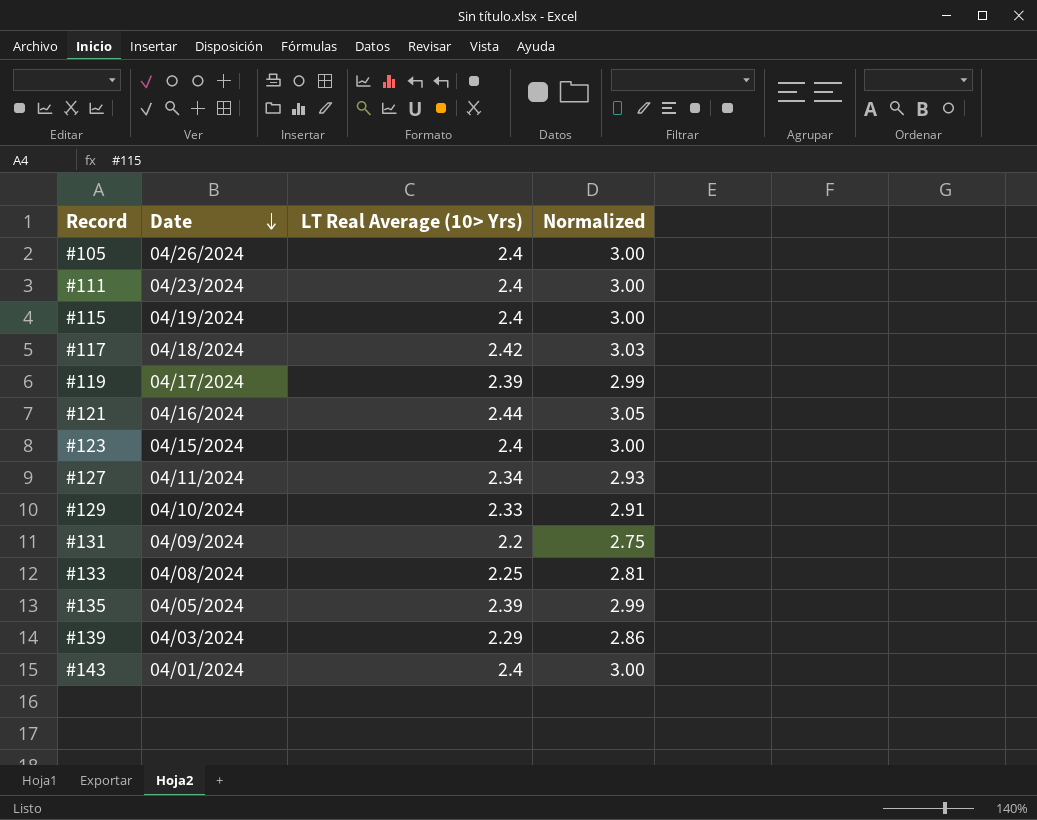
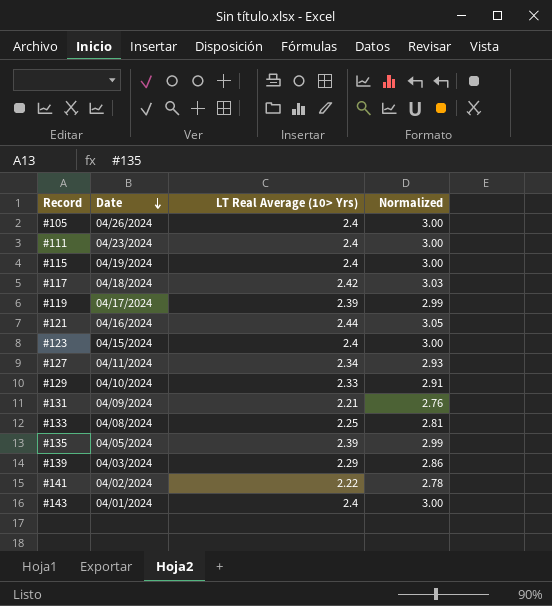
#131 | LT Real Average (10> Yrs): 2.2 -> 2.21
#131 | Normalized: 2.75 -> 2.76
row #141: none -> 04/02/2024 | 2.22 | 2.78

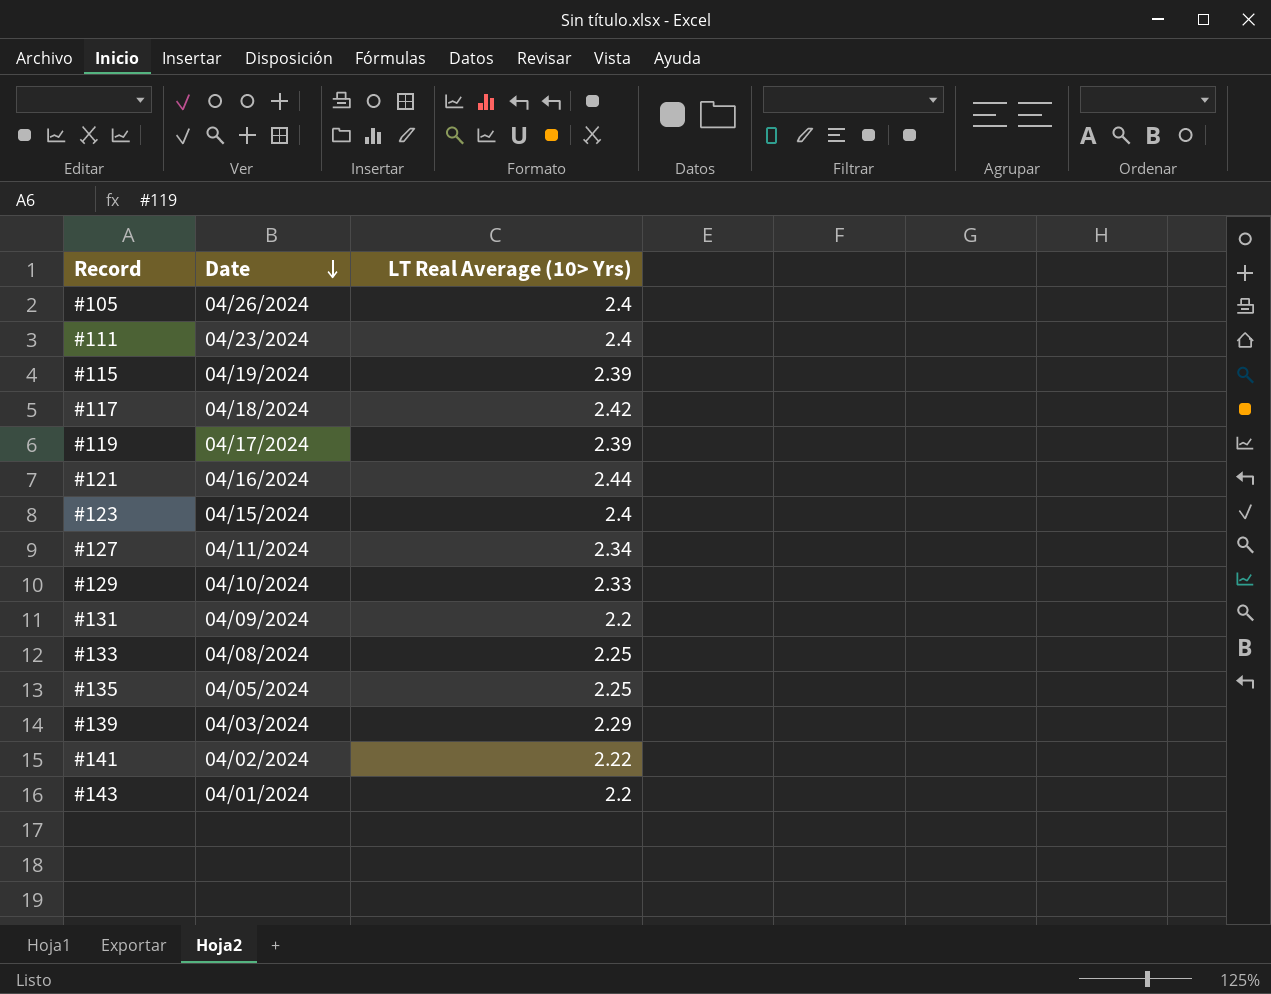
column Normalized | formula: [LT Real Average (10> Yrs)] * 1.25 -> none
#115 | LT Real Average (10> Yrs): 2.4 -> 2.39
#131 | LT Real Average (10> Yrs): 2.21 -> 2.2
#135 | LT Real Average (10> Yrs): 2.39 -> 2.25
#143 | LT Real Average (10> Yrs): 2.4 -> 2.2

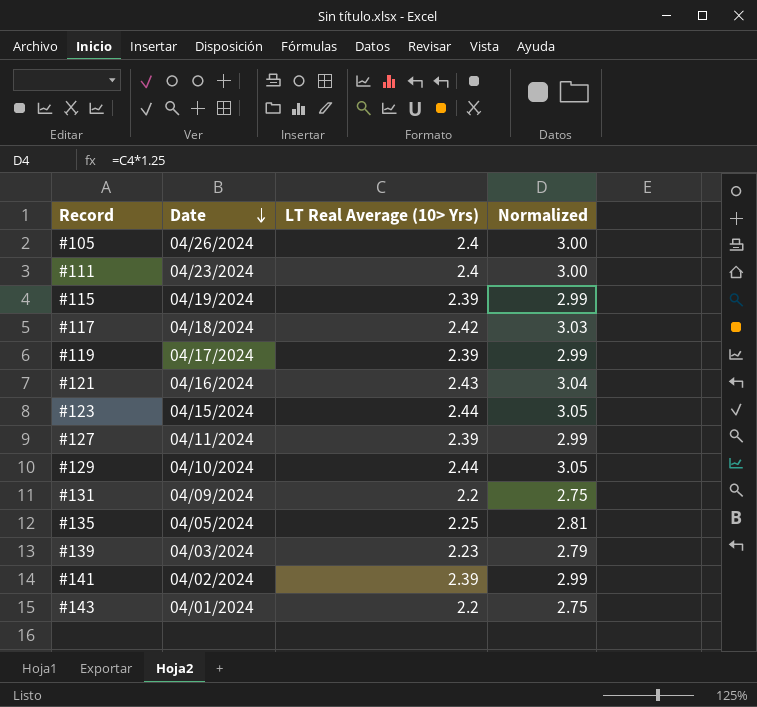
column Normalized | formula: none -> [LT Real Average (10> Yrs)] * 1.25
row #133: 04/08/2024 | 2.25 -> none
#121 | LT Real Average (10> Yrs): 2.44 -> 2.43
#123 | LT Real Average (10> Yrs): 2.4 -> 2.44
#127 | LT Real Average (10> Yrs): 2.34 -> 2.39
#129 | LT Real Average (10> Yrs): 2.33 -> 2.44
#139 | LT Real Average (10> Yrs): 2.29 -> 2.23
#141 | LT Real Average (10> Yrs): 2.22 -> 2.39

